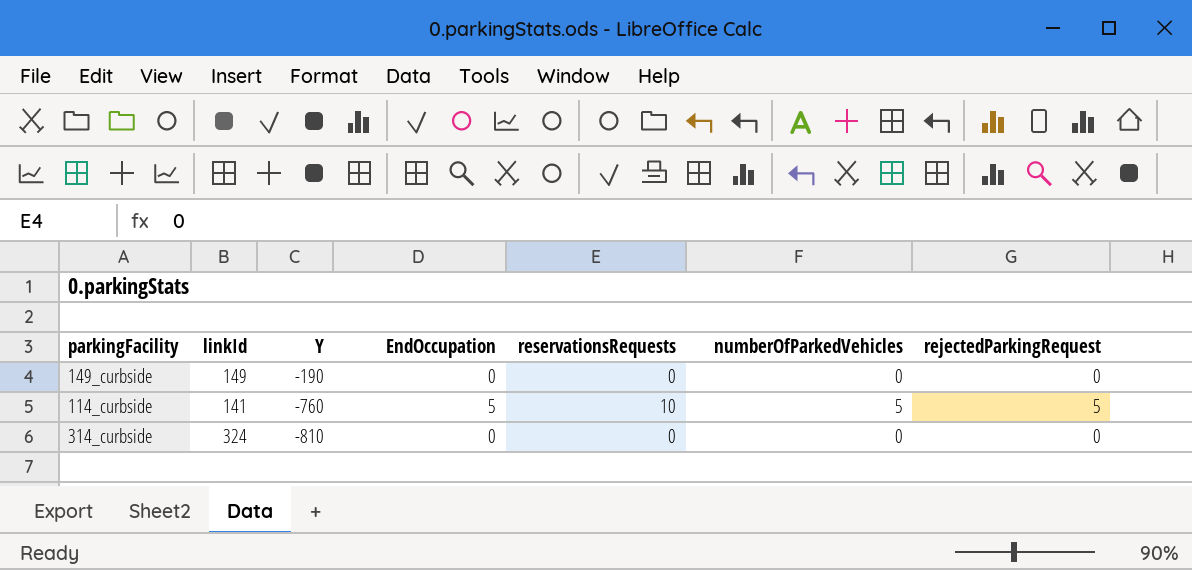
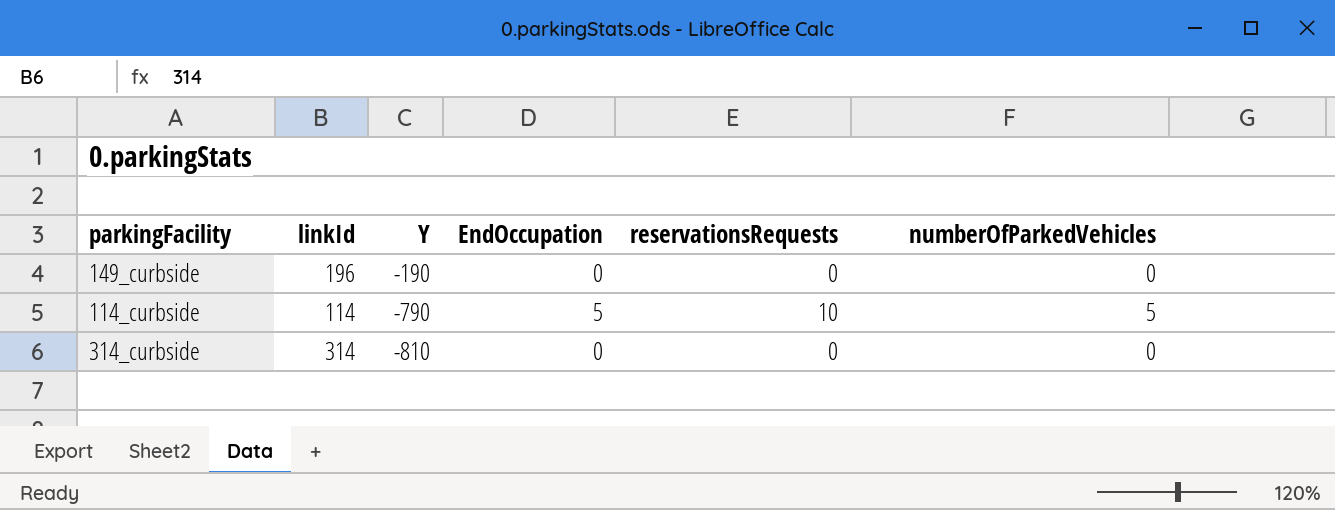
column rejectedParkingRequest | position: 7 -> none
149_curbside | linkId: 149 -> 196
114_curbside | linkId: 141 -> 114
114_curbside | Y: -760 -> -790
314_curbside | linkId: 324 -> 314

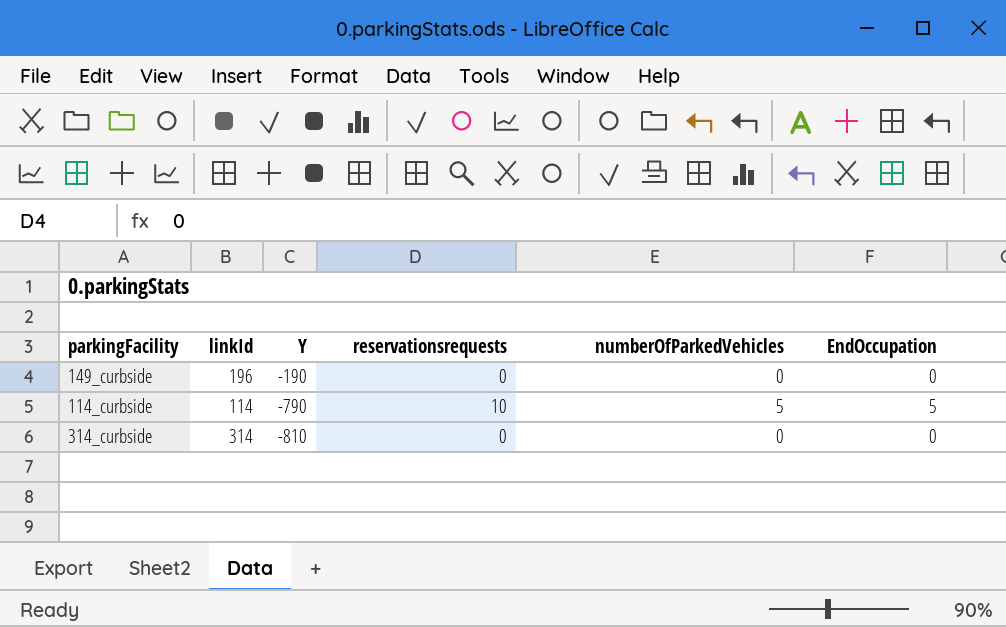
column name: reservationsRequests -> reservationsrequests
column EndOccupation | position: 4 -> 6

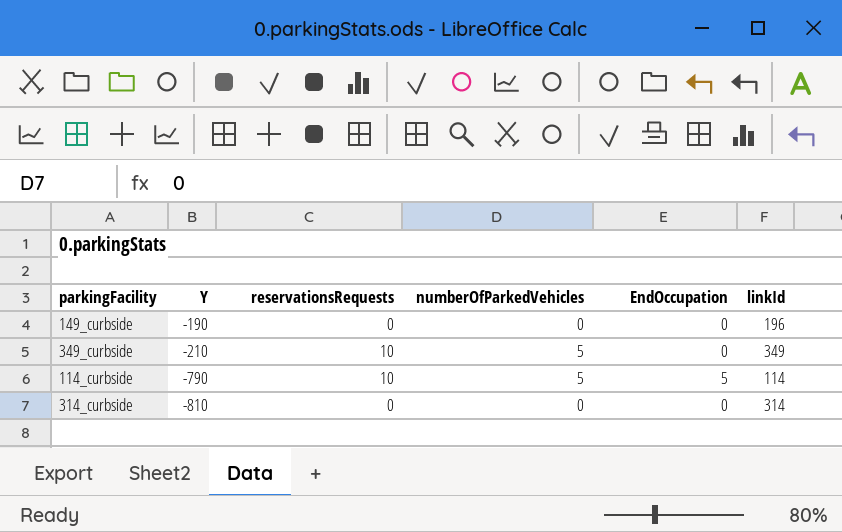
column name: reservationsrequests -> reservationsRequests
column linkId | position: 2 -> 6
row 349_curbside: none -> -210 | 10 | 5 | 0 | 349

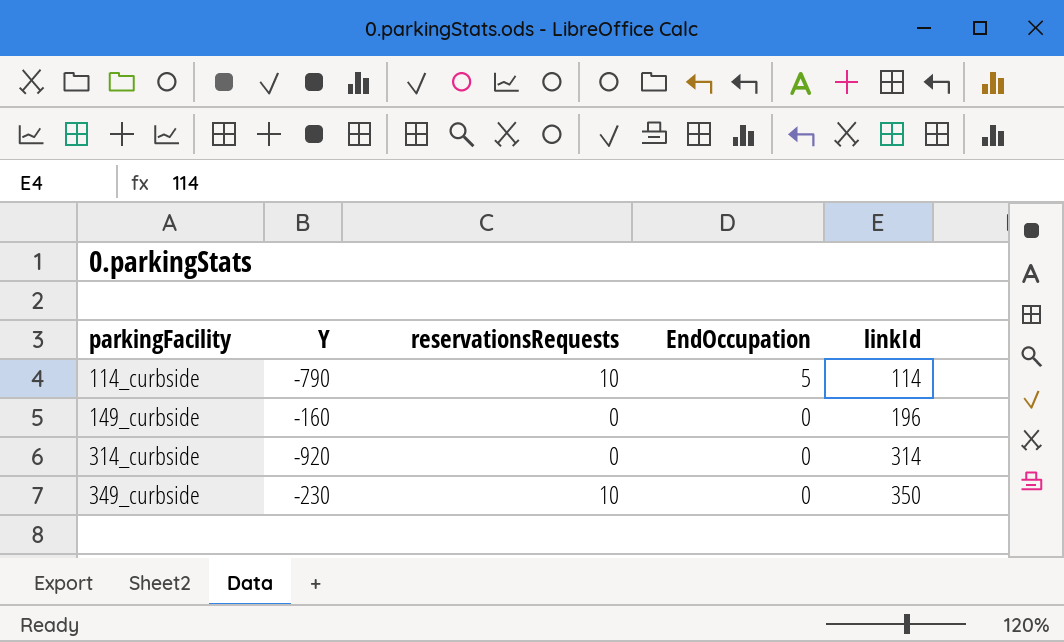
row order: Y descending -> parkingFacility ascending
column numberOfParkedVehicles | position: 4 -> none
149_curbside | Y: -190 -> -160
314_curbside | Y: -810 -> -920
349_curbside | Y: -210 -> -230
349_curbside | linkId: 349 -> 350

